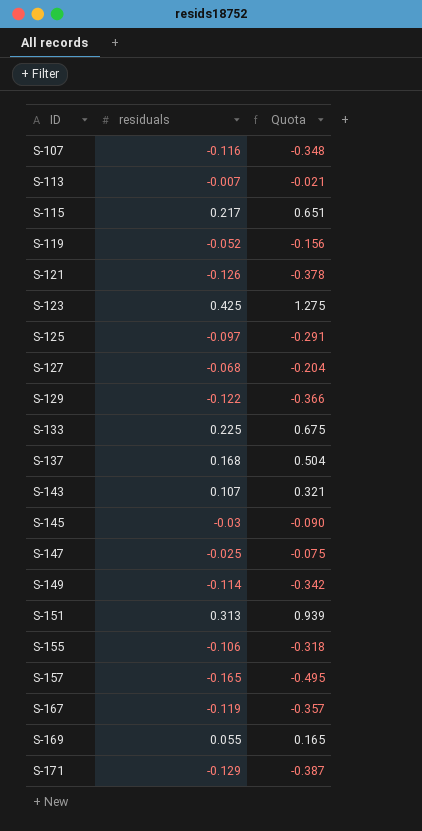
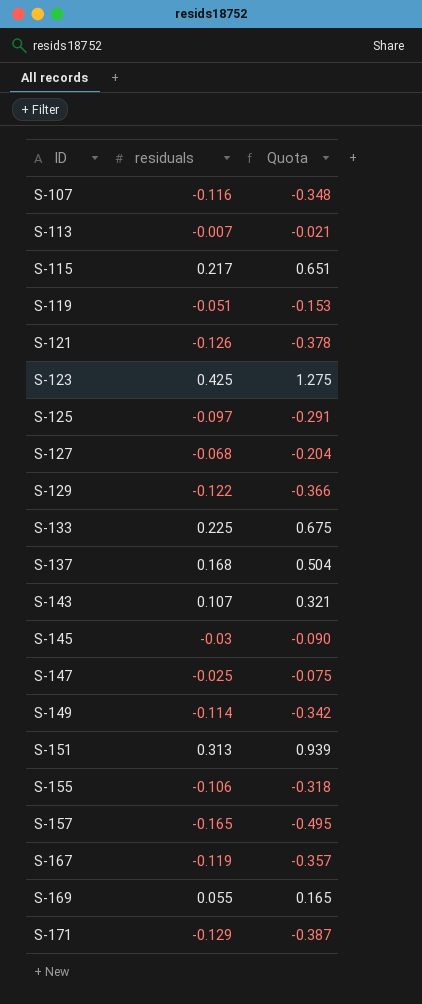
S-119 | residuals: -0.052 -> -0.051
S-119 | Quota: -0.156 -> -0.153

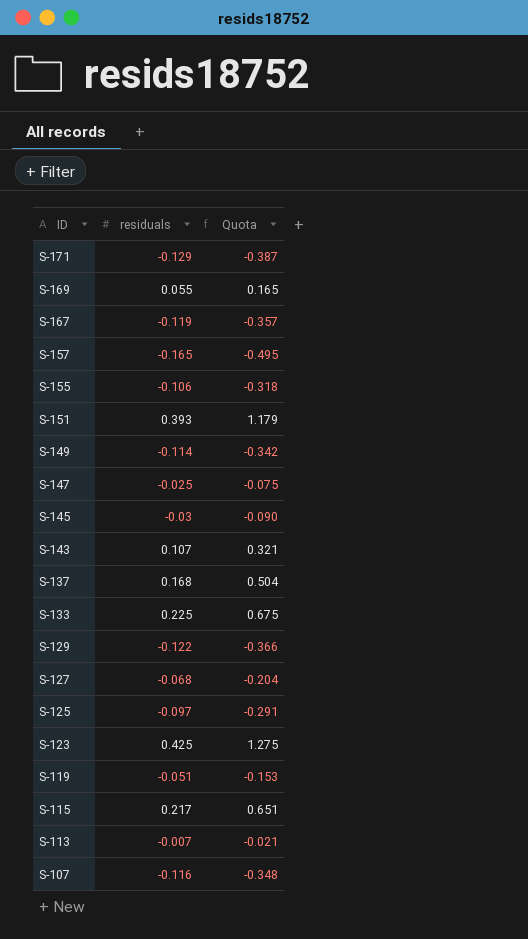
row order: ID ascending -> ID descending
row S-121: -0.126 | -0.378 -> none
S-151 | residuals: 0.313 -> 0.393
S-151 | Quota: 0.939 -> 1.179

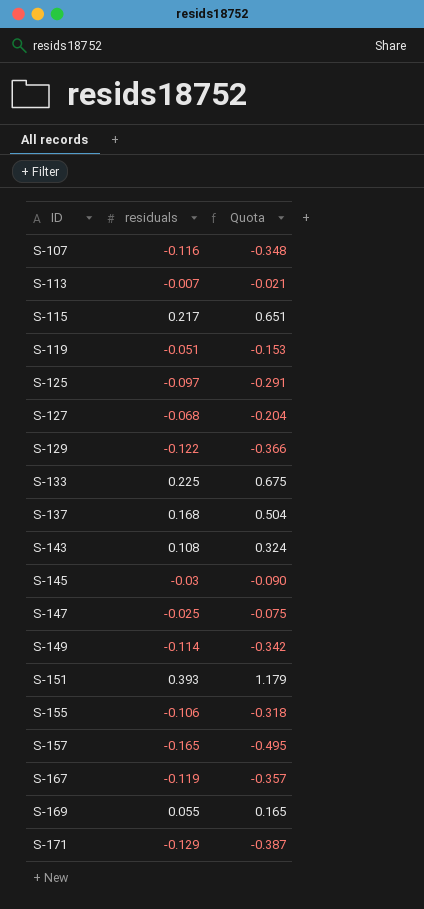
row order: ID descending -> ID ascending
row S-123: 0.425 | 1.275 -> none
S-143 | residuals: 0.107 -> 0.108
S-143 | Quota: 0.321 -> 0.324

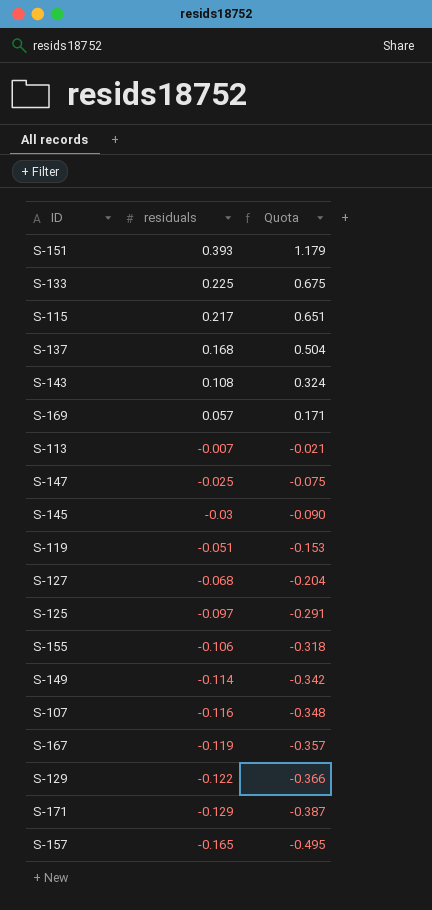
row order: ID ascending -> residuals descending
S-169 | residuals: 0.055 -> 0.057
S-169 | Quota: 0.165 -> 0.171

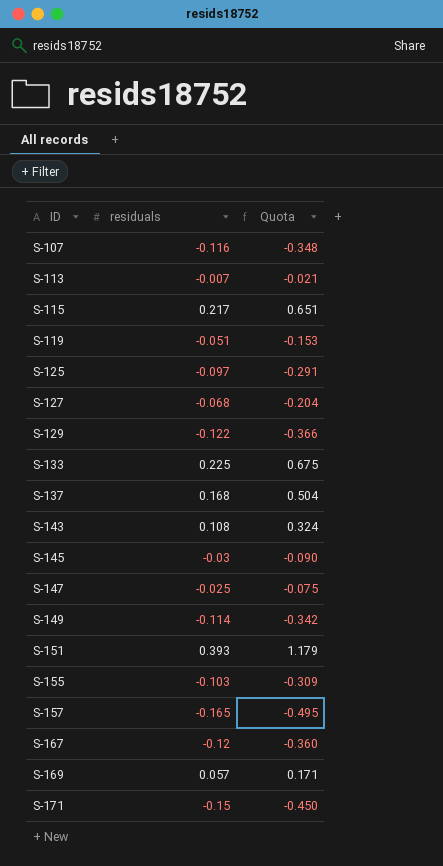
row order: residuals descending -> ID ascending
S-155 | residuals: -0.106 -> -0.103
S-155 | Quota: -0.318 -> -0.309
S-167 | residuals: -0.119 -> -0.12
S-167 | Quota: -0.357 -> -0.360
S-171 | residuals: -0.129 -> -0.15
S-171 | Quota: -0.387 -> -0.450

